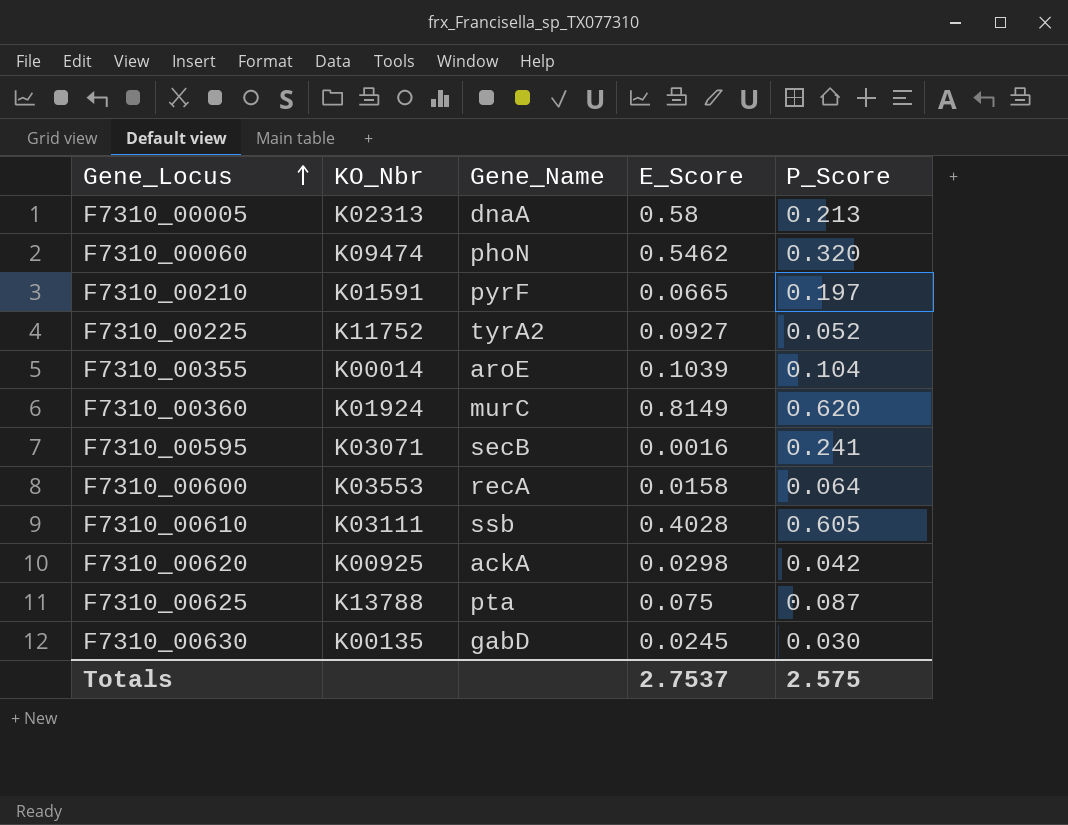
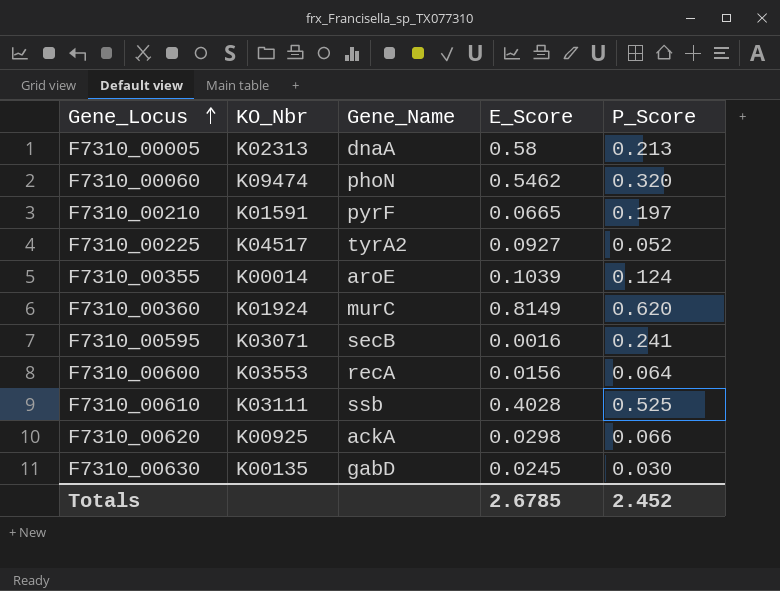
row F7310_00625: K13788 | pta | 0.075 | 0.087 -> none
F7310_00225 | KO_Nbr: K11752 -> K04517
F7310_00355 | P_Score: 0.104 -> 0.124
F7310_00600 | E_Score: 0.0158 -> 0.0156
F7310_00610 | P_Score: 0.605 -> 0.525
F7310_00620 | P_Score: 0.042 -> 0.066
Totals | E_Score: 2.7537 -> 2.6785
Totals | P_Score: 2.575 -> 2.452

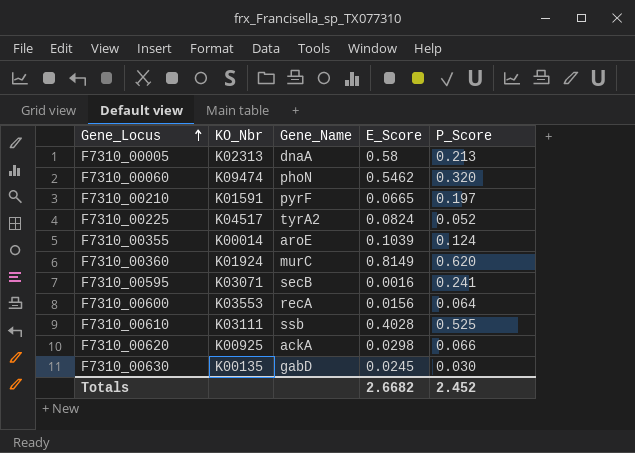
F7310_00225 | E_Score: 0.0927 -> 0.0824
Totals | E_Score: 2.6785 -> 2.6682

